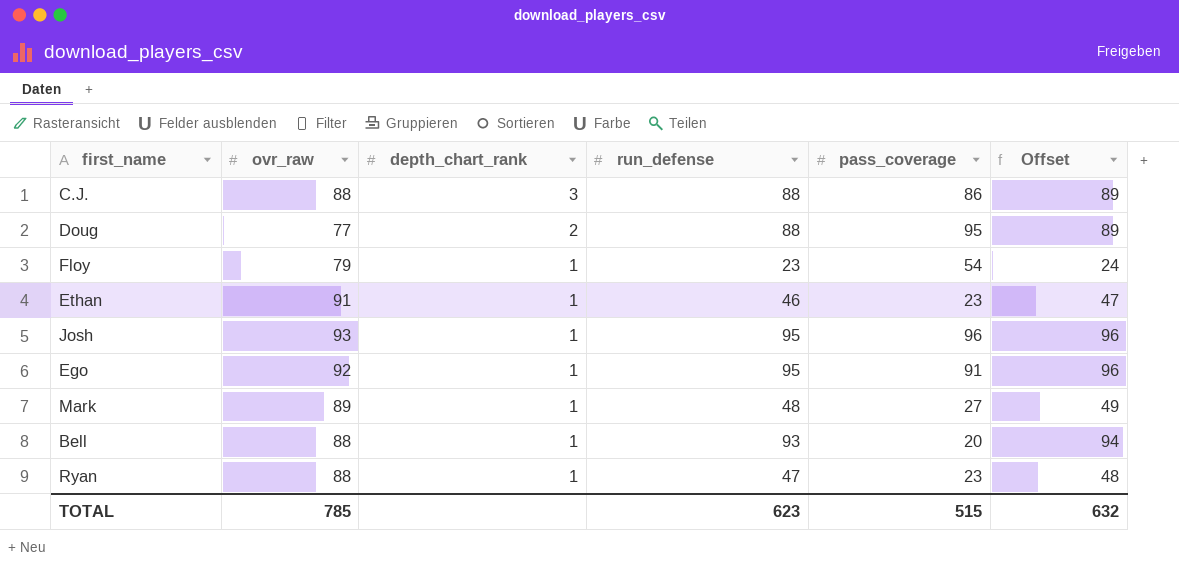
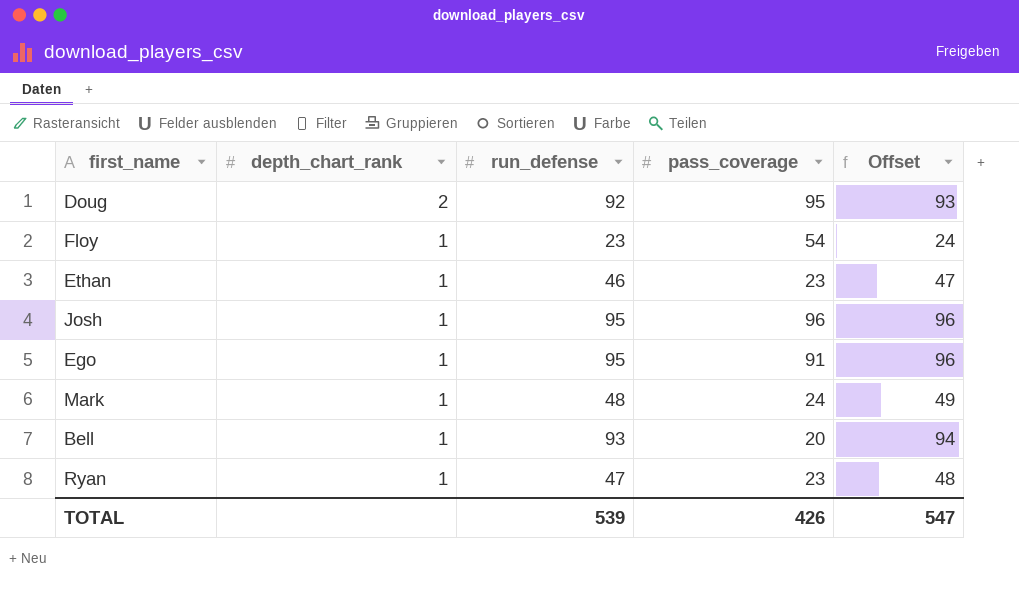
column ovr_raw | position: 2 -> none
row C.J.: 88 | 3 | 88 | 86 | 89 -> none
Doug | run_defense: 88 -> 92
Doug | Offset: 89 -> 93
Mark | pass_coverage: 27 -> 24
TOTAL | run_defense: 623 -> 539
TOTAL | pass_coverage: 515 -> 426
TOTAL | Offset: 632 -> 547

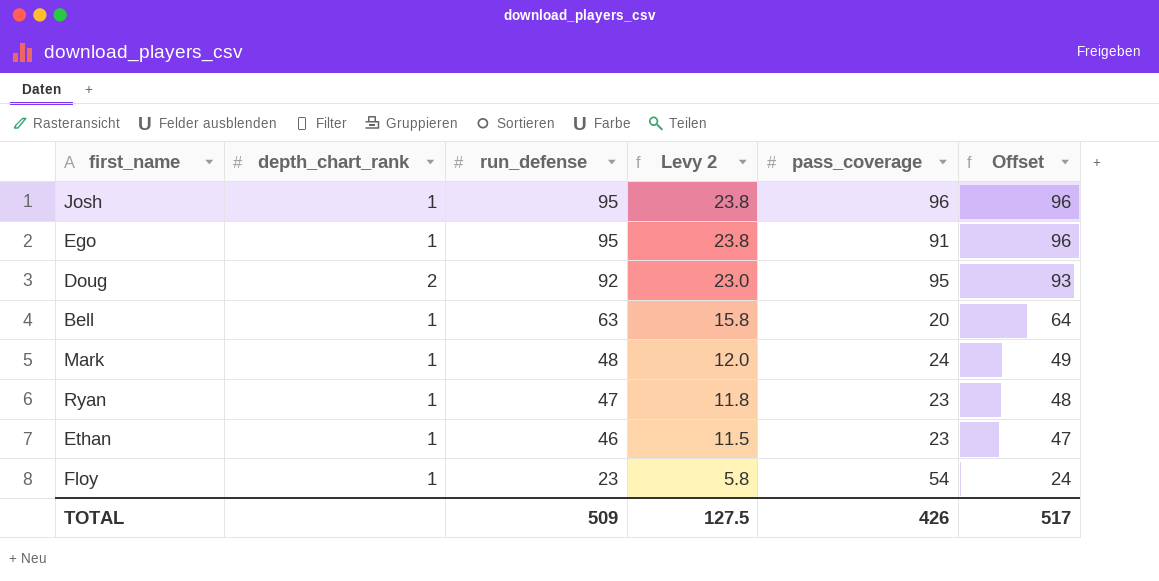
row order: depth_chart_rank descending -> run_defense descending
column Levy 2 | formula: none -> [run_defense] * 0.25
Bell | run_defense: 93 -> 63
Bell | Offset: 94 -> 64
TOTAL | run_defense: 539 -> 509
TOTAL | Offset: 547 -> 517

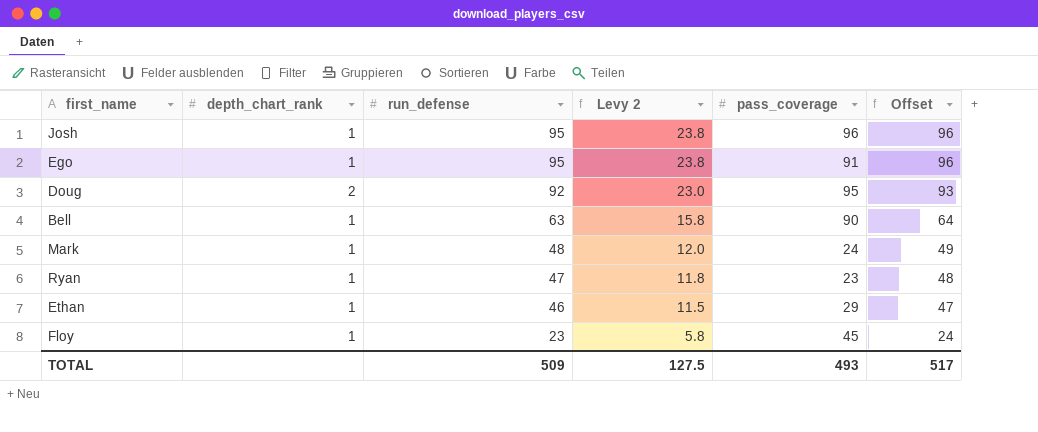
Bell | pass_coverage: 20 -> 90
Ethan | pass_coverage: 23 -> 29
Floy | pass_coverage: 54 -> 45
TOTAL | pass_coverage: 426 -> 493

